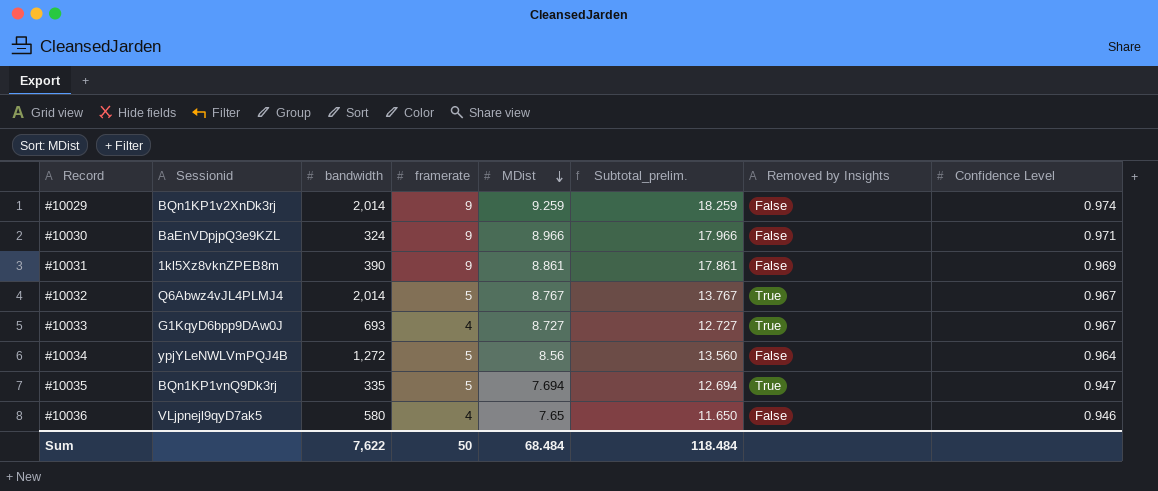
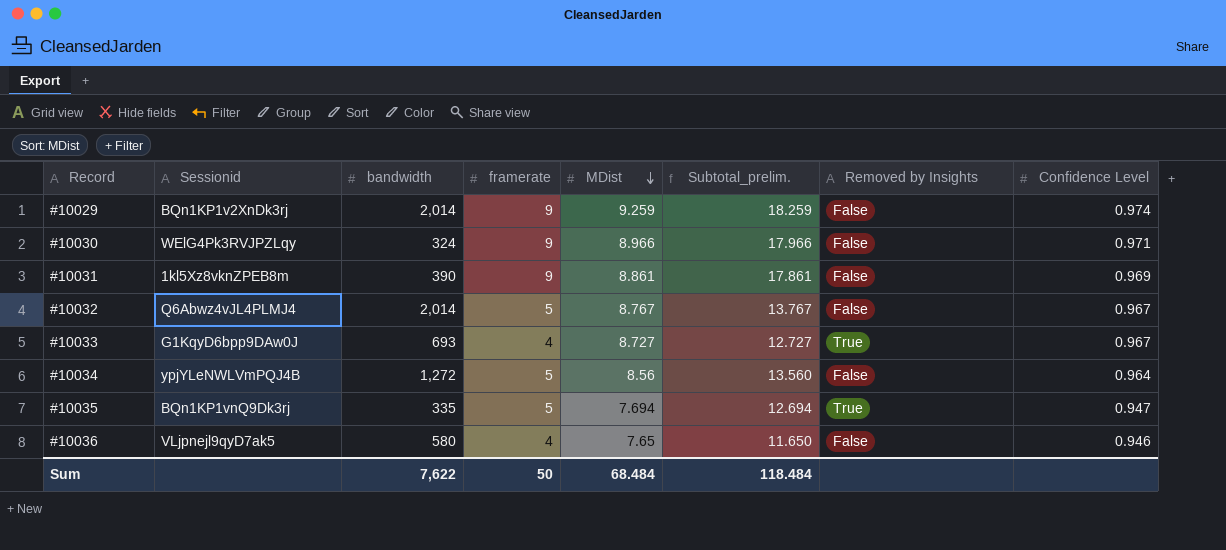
#10030 | Sessionid: BaEnVDpjpQ3e9KZL -> WElG4Pk3RVJPZLqy
#10032 | Removed by Insights: True -> False

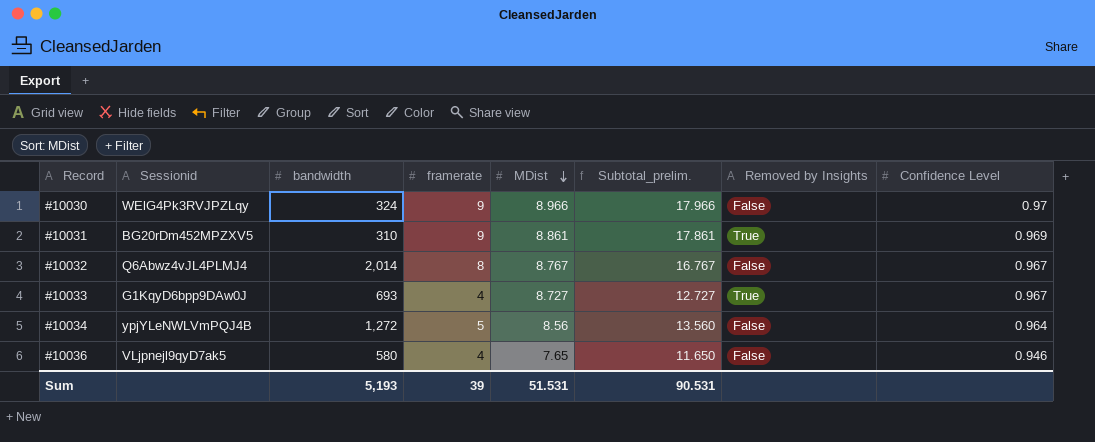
row #10029: BQn1KP1v2XnDk3rj | 2,014 | 9 | 9.259 | 18.259 | False | 0.974 -> none
row #10035: BQn1KP1vnQ9Dk3rj | 335 | 5 | 7.694 | 12.694 | True | 0.947 -> none
#10030 | Confidence Level: 0.971 -> 0.97
#10031 | Sessionid: 1kl5Xz8vknZPEB8m -> BG20rDm452MPZXV5
#10031 | bandwidth: 390 -> 310
#10031 | Removed by Insights: False -> True
#10032 | framerate: 5 -> 8
#10032 | Subtotal_prelim.: 13.767 -> 16.767
Sum | bandwidth: 7,622 -> 5,193
Sum | framerate: 50 -> 39
Sum | MDist: 68.484 -> 51.531
Sum | Subtotal_prelim.: 118.484 -> 90.531

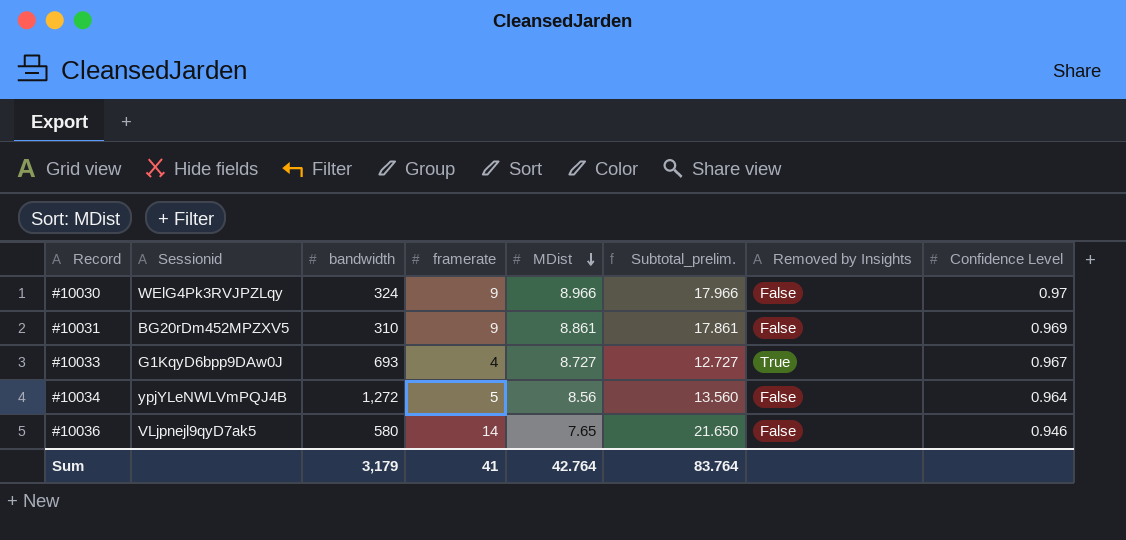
row #10032: Q6Abwz4vJL4PLMJ4 | 2,014 | 8 | 8.767 | 16.767 | False | 0.967 -> none
#10031 | Removed by Insights: True -> False
#10036 | framerate: 4 -> 14
#10036 | Subtotal_prelim.: 11.650 -> 21.650
Sum | bandwidth: 5,193 -> 3,179
Sum | framerate: 39 -> 41
Sum | MDist: 51.531 -> 42.764
Sum | Subtotal_prelim.: 90.531 -> 83.764

